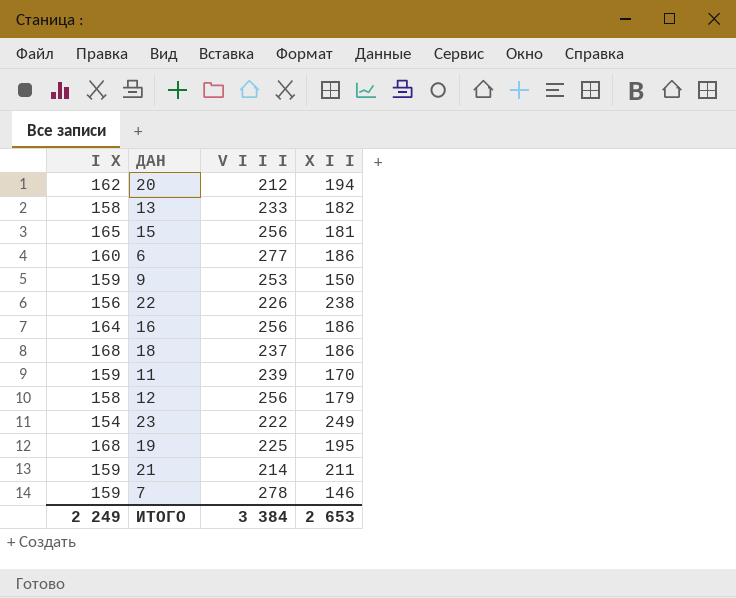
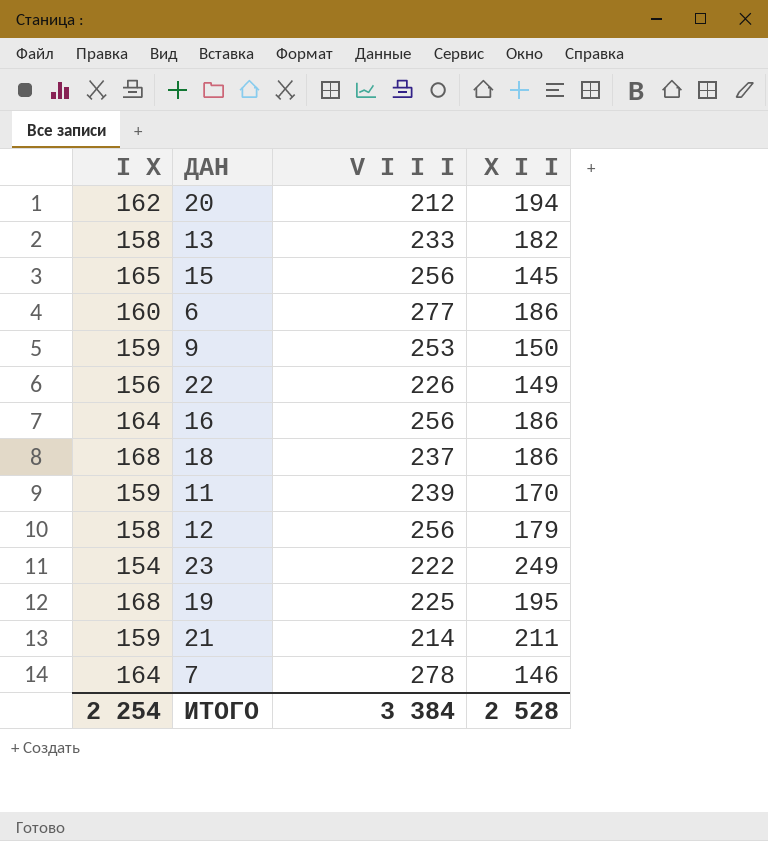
15 | X I I: 181 -> 145
22 | X I I: 238 -> 149
7 | I X: 159 -> 164
ИТОГО | I X: 2 249 -> 2 254
ИТОГО | X I I: 2 653 -> 2 528

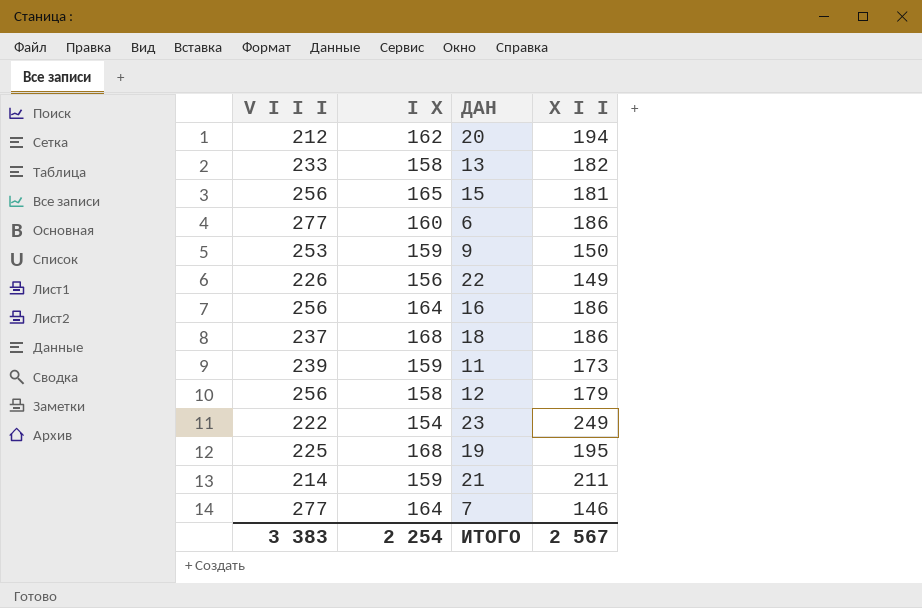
column V I I I | position: 3 -> 1
15 | X I I: 145 -> 181
11 | X I I: 170 -> 173
7 | V I I I: 278 -> 277
ИТОГО | V I I I: 3 384 -> 3 383
ИТОГО | X I I: 2 528 -> 2 567

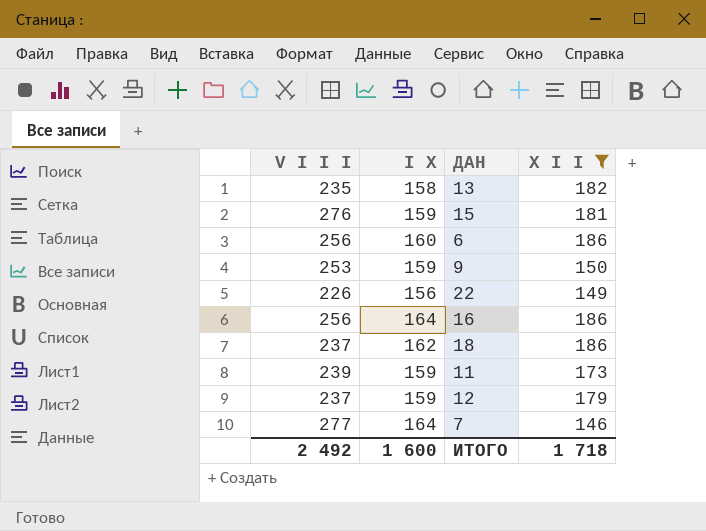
filter: none -> X I I <= 186
13 | V I I I: 233 -> 235
15 | V I I I: 256 -> 276
15 | I X: 165 -> 159
6 | V I I I: 277 -> 256
18 | I X: 168 -> 162
12 | V I I I: 256 -> 237
12 | I X: 158 -> 159
ИТОГО | V I I I: 3 383 -> 2 492
ИТОГО | I X: 2 254 -> 1 600
ИТОГО | X I I: 2 567 -> 1 718

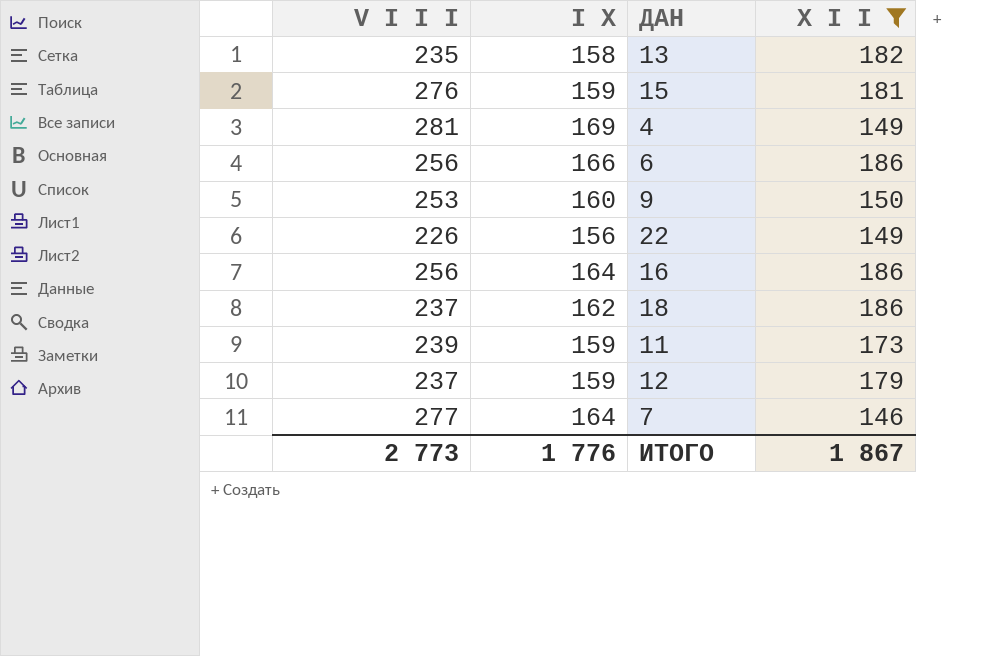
row 4: none -> 281 | 169 | 149
6 | I X: 160 -> 166
9 | I X: 159 -> 160
ИТОГО | V I I I: 2 492 -> 2 773
ИТОГО | I X: 1 600 -> 1 776
ИТОГО | X I I: 1 718 -> 1 867

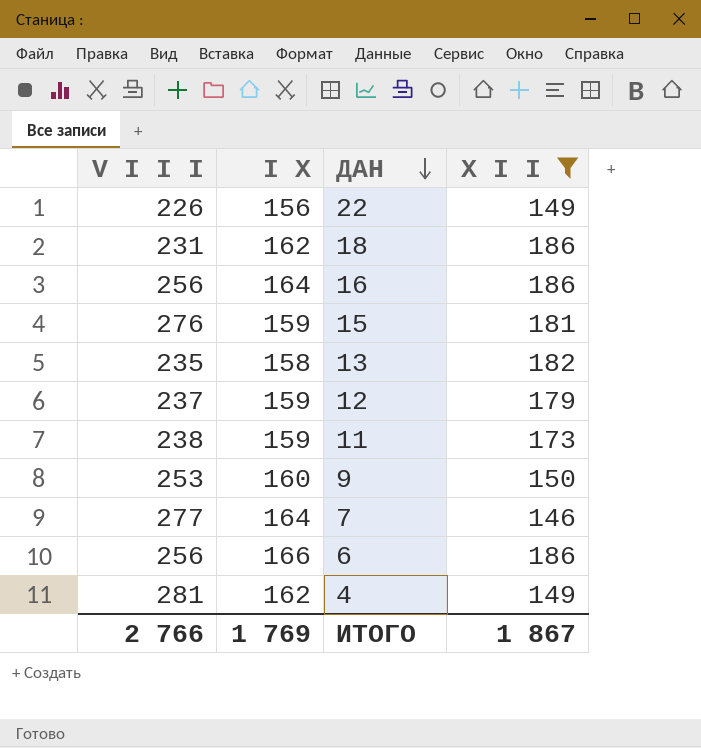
row order: none -> ДАН descending
18 | V I I I: 237 -> 231
11 | V I I I: 239 -> 238
4 | I X: 169 -> 162
ИТОГО | V I I I: 2 773 -> 2 766
ИТОГО | I X: 1 776 -> 1 769

